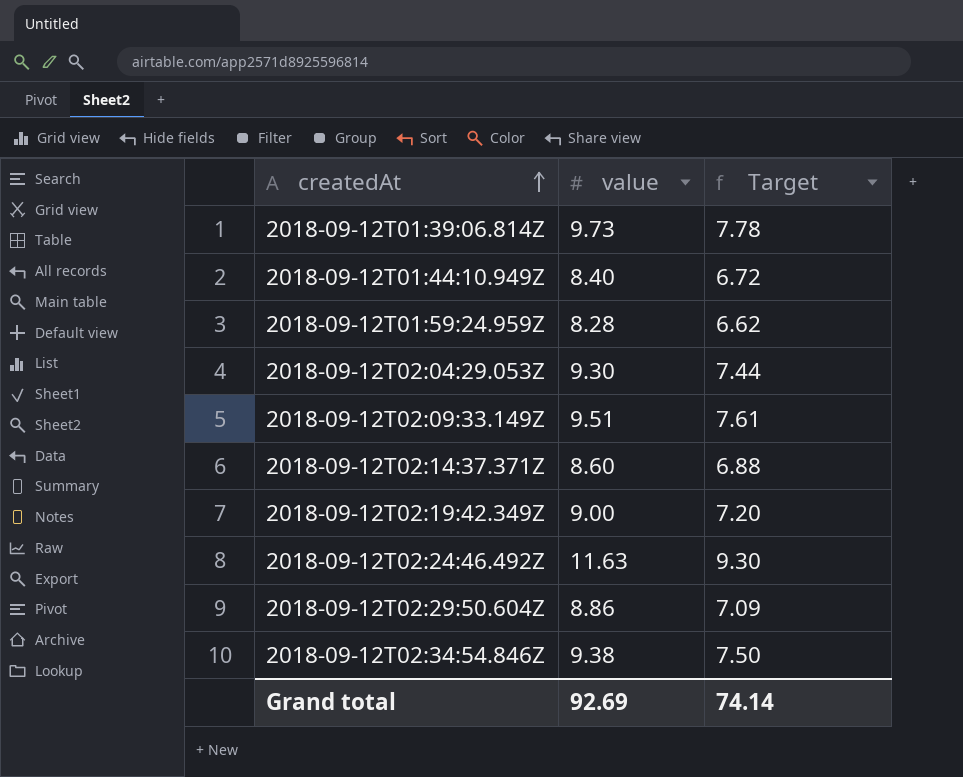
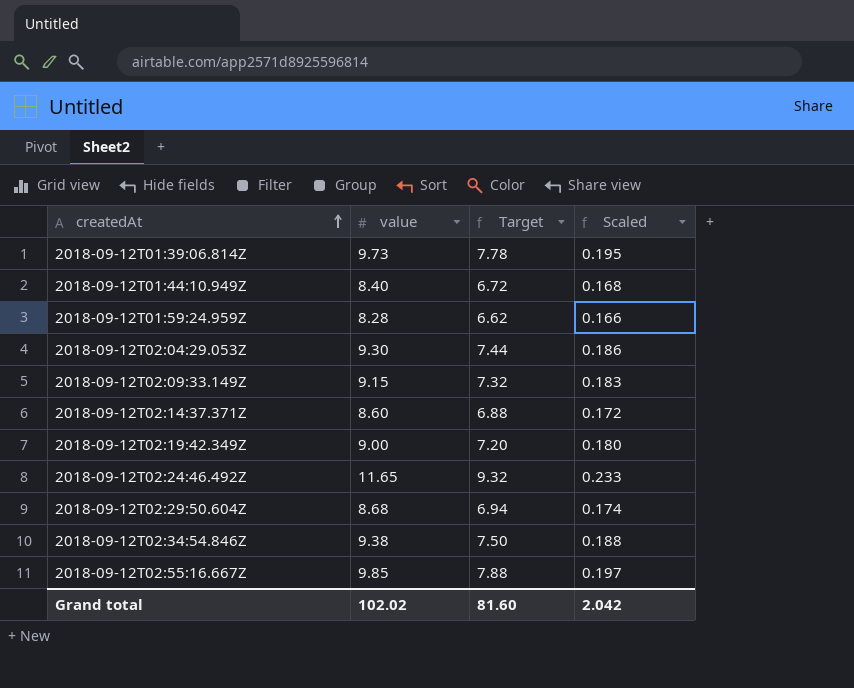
column Scaled | formula: none -> [value] * 0.02
2018-09-12T02:09:33.149Z | value: 9.51 -> 9.15
2018-09-12T02:09:33.149Z | Target: 7.61 -> 7.32
2018-09-12T02:24:46.492Z | value: 11.63 -> 11.65
2018-09-12T02:24:46.492Z | Target: 9.30 -> 9.32
2018-09-12T02:29:50.604Z | value: 8.86 -> 8.68
2018-09-12T02:29:50.604Z | Target: 7.09 -> 6.94
row 2018-09-12T02:55:16.667Z: none -> 9.85 | 7.88 | 0.197
Grand total | value: 92.69 -> 102.02
Grand total | Target: 74.14 -> 81.60

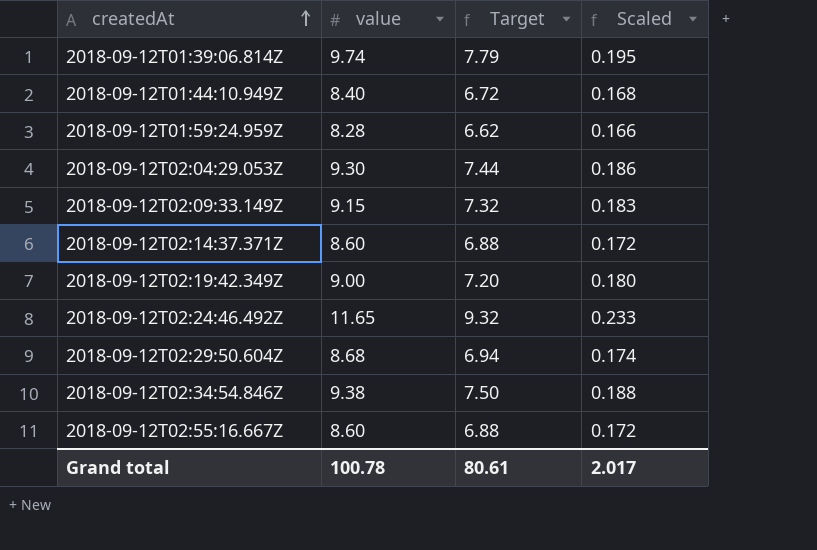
2018-09-12T01:39:06.814Z | value: 9.73 -> 9.74
2018-09-12T01:39:06.814Z | Target: 7.78 -> 7.79
2018-09-12T02:55:16.667Z | value: 9.85 -> 8.60
2018-09-12T02:55:16.667Z | Target: 7.88 -> 6.88
2018-09-12T02:55:16.667Z | Scaled: 0.197 -> 0.172
Grand total | value: 102.02 -> 100.78
Grand total | Target: 81.60 -> 80.61
Grand total | Scaled: 2.042 -> 2.017

